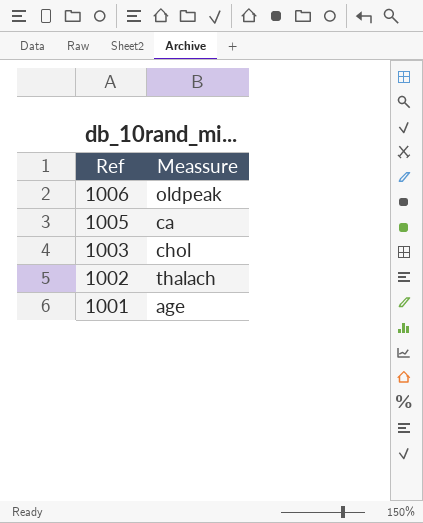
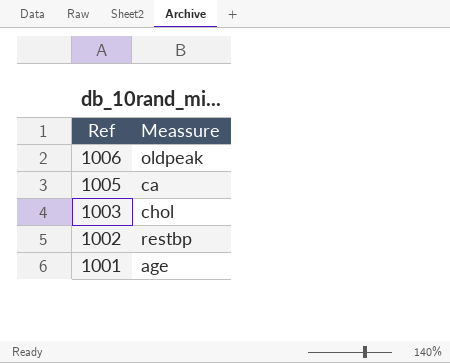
1002 | Meassure: thalach -> restbp

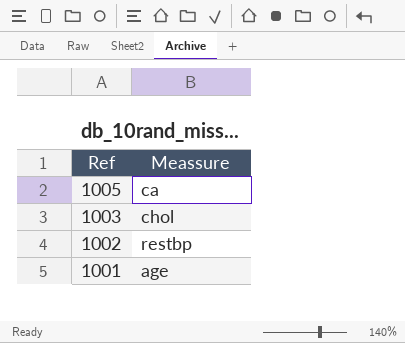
row 1006: oldpeak -> none

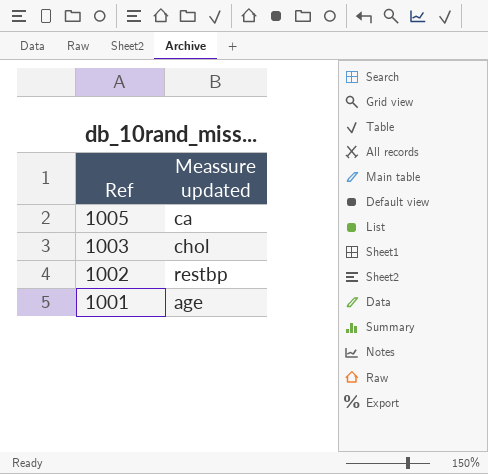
column name: Meassure -> Meassure updated

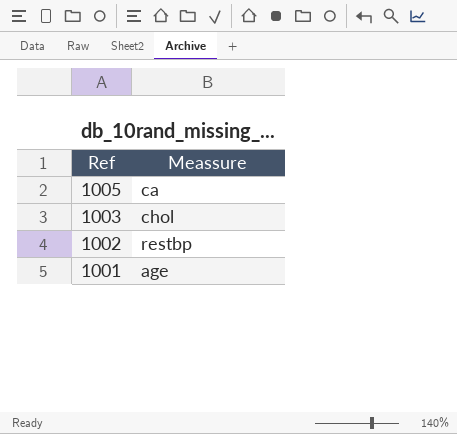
column name: Meassure updated -> Meassure

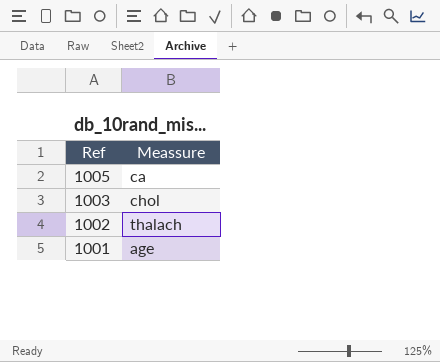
1002 | Meassure: restbp -> thalach

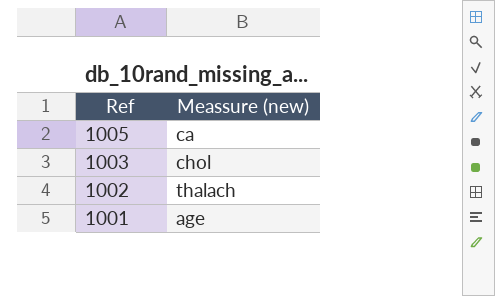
column name: Meassure -> Meassure (new)

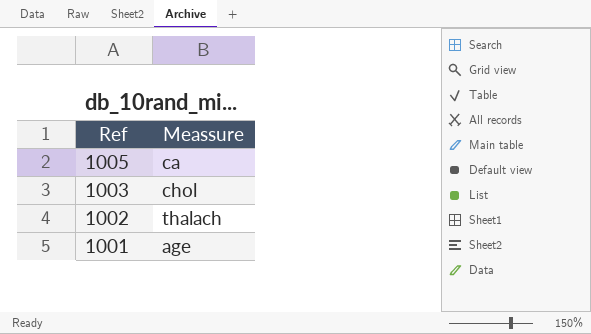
column name: Meassure (new) -> Meassure

